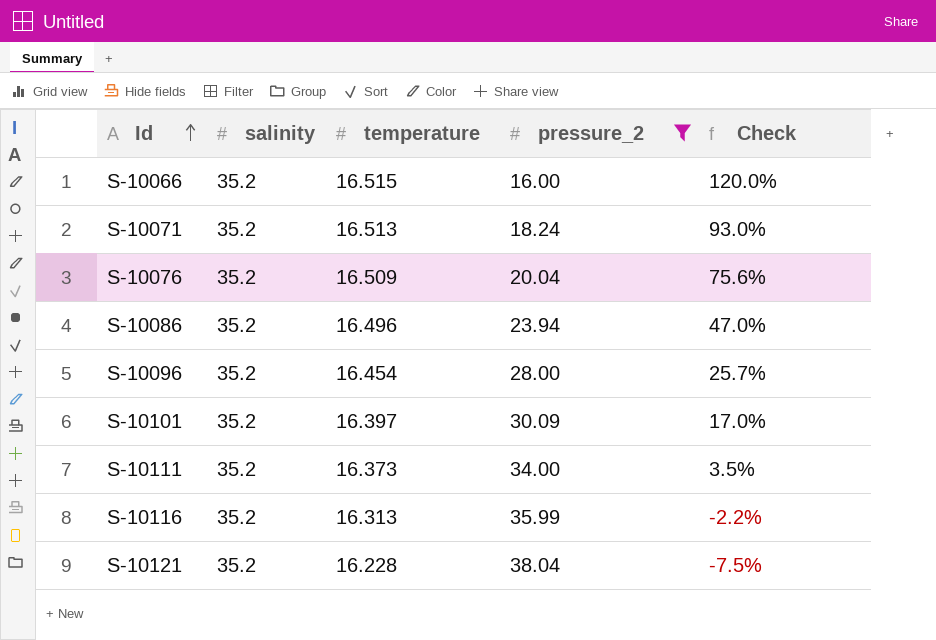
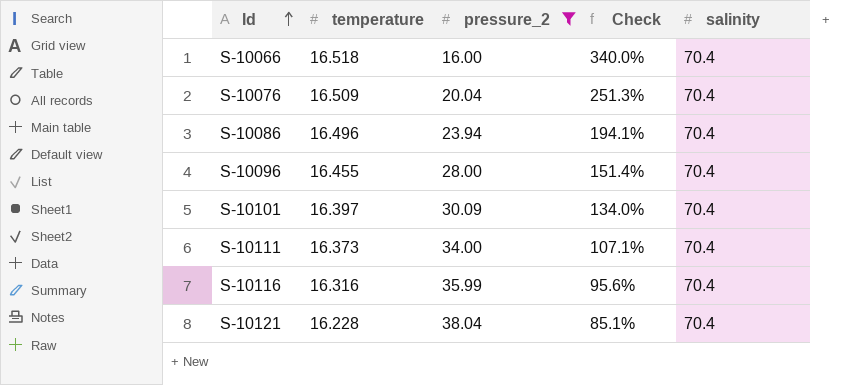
column salinity | position: 2 -> 5
row S-10071: 35.2 | 16.513 | 18.24 | 93.0% -> none
S-10066 | temperature: 16.515 -> 16.518
S-10066 | Check: 120.0% -> 340.0%
S-10066 | salinity: 35.2 -> 70.4
S-10076 | Check: 75.6% -> 251.3%
S-10076 | salinity: 35.2 -> 70.4
S-10086 | Check: 47.0% -> 194.1%
S-10086 | salinity: 35.2 -> 70.4
S-10096 | temperature: 16.454 -> 16.455
S-10096 | Check: 25.7% -> 151.4%
S-10096 | salinity: 35.2 -> 70.4
S-10101 | Check: 17.0% -> 134.0%
S-10101 | salinity: 35.2 -> 70.4
S-10111 | Check: 3.5% -> 107.1%
S-10111 | salinity: 35.2 -> 70.4
S-10116 | temperature: 16.313 -> 16.316
S-10116 | Check: -2.2% -> 95.6%
S-10116 | salinity: 35.2 -> 70.4
S-10121 | Check: -7.5% -> 85.1%
S-10121 | salinity: 35.2 -> 70.4

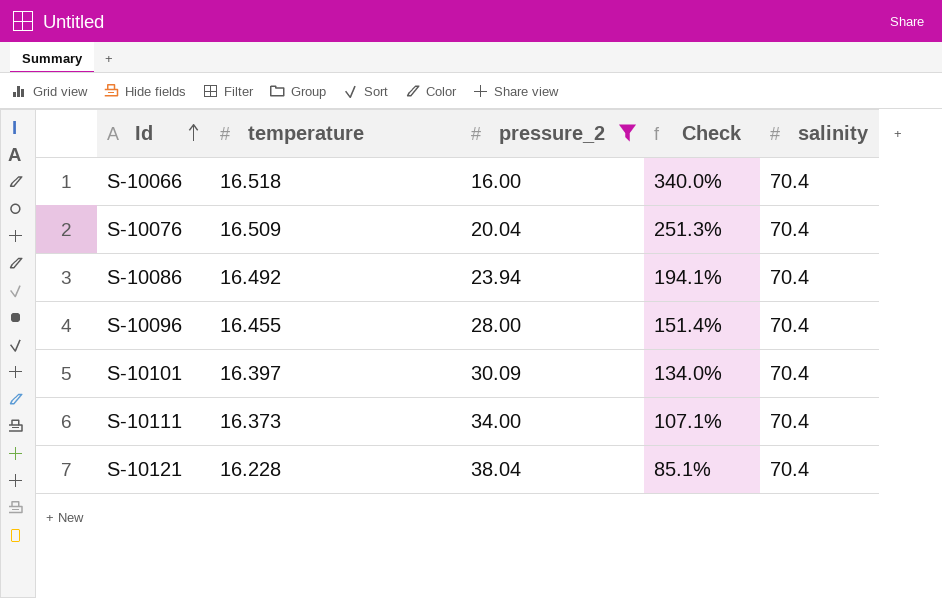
row S-10116: 16.316 | 35.99 | 95.6% | 70.4 -> none
S-10086 | temperature: 16.496 -> 16.492

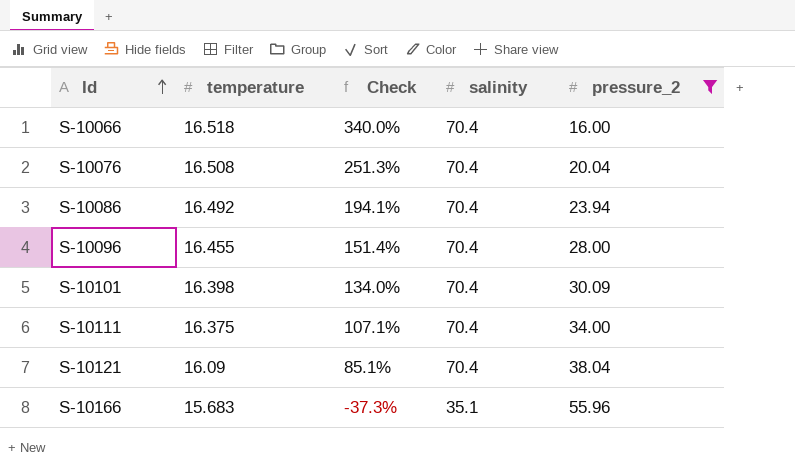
column pressure_2 | position: 3 -> 5
S-10076 | temperature: 16.509 -> 16.508
S-10101 | temperature: 16.397 -> 16.398
S-10111 | temperature: 16.373 -> 16.375
S-10121 | temperature: 16.228 -> 16.09
row S-10166: none -> 15.683 | -37.3% | 35.1 | 55.96

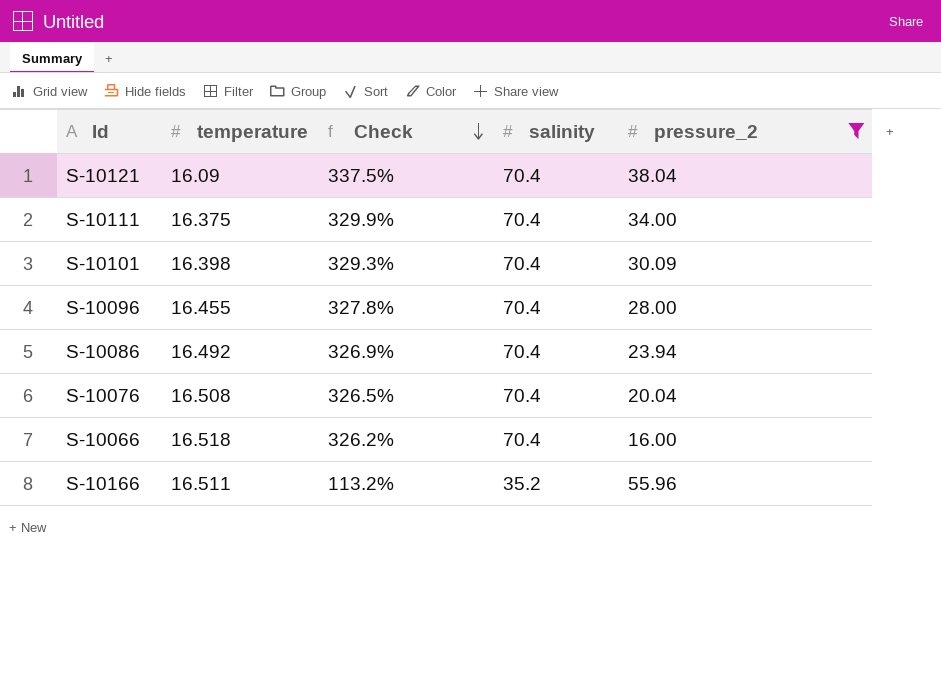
row order: Id ascending -> Check descending
column Check | formula: ([salinity] - [pressure_2]) / [pressure_2] -> ([salinity] - [temperature]) / [temperature]
S-10166 | temperature: 15.683 -> 16.511
S-10166 | salinity: 35.1 -> 35.2

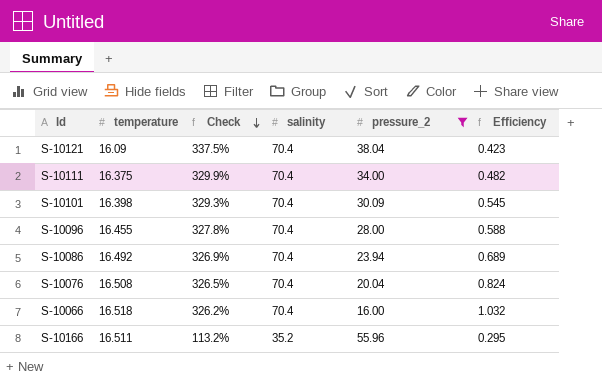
column Efficiency | formula: none -> [temperature] / [pressure_2]

